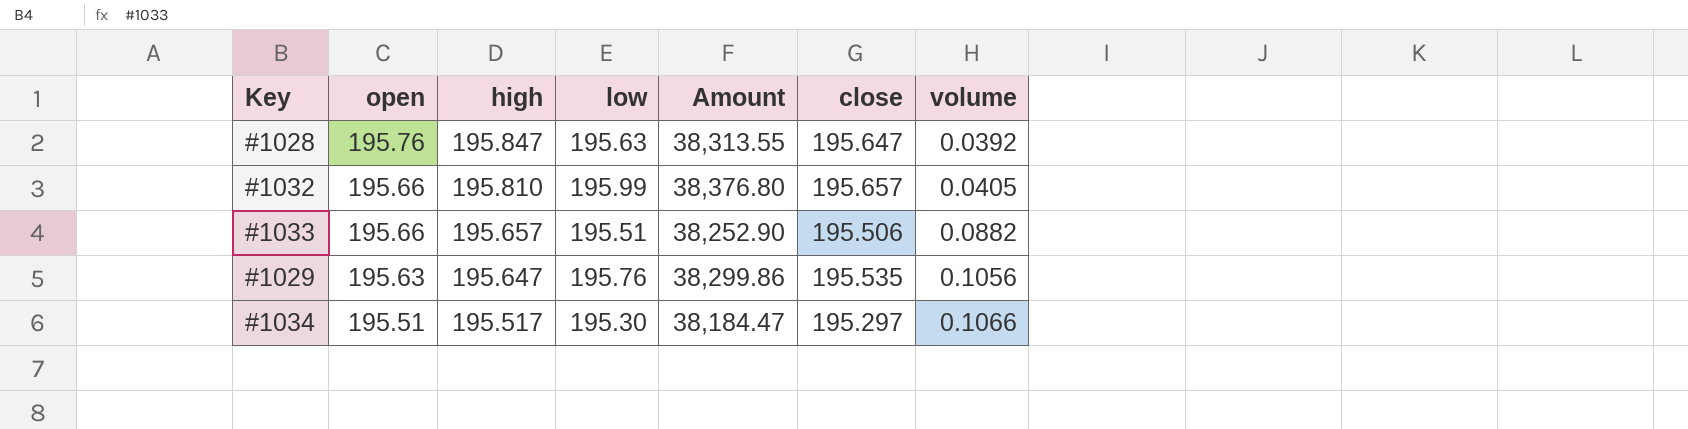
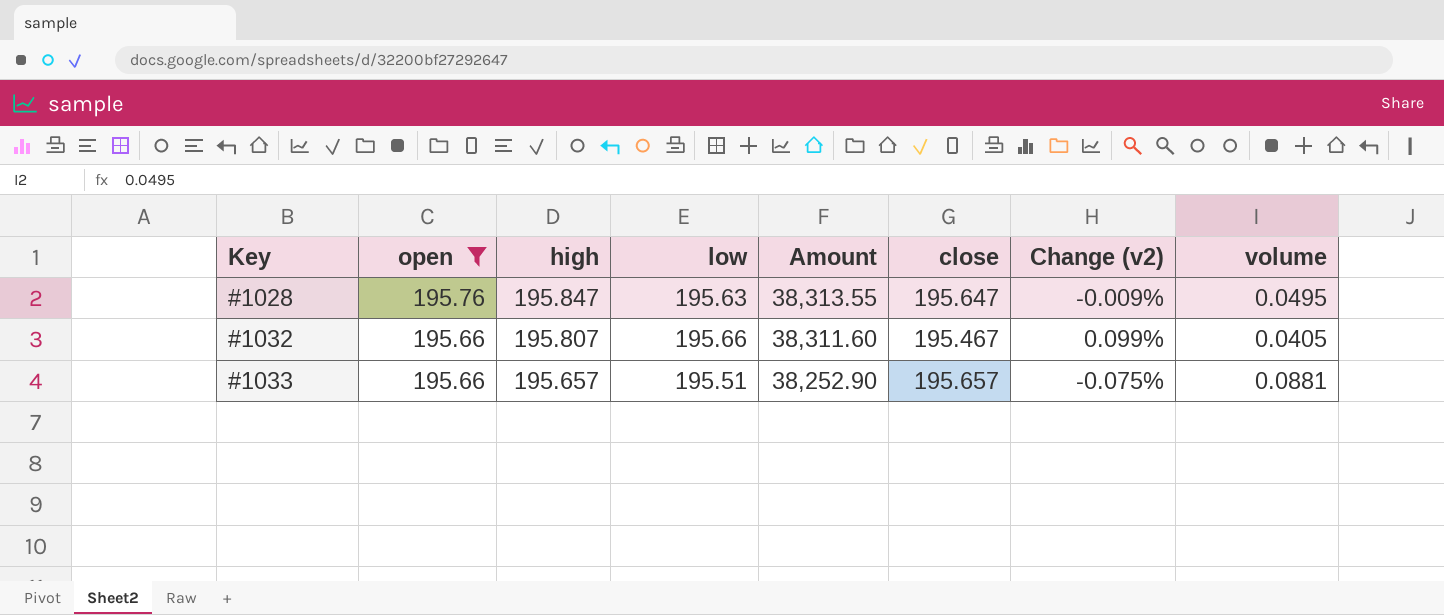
filter: none -> open >= 195.66
column Change (v2) | formula: none -> ([low] - [close]) / [close]
#1028 | volume: 0.0392 -> 0.0495
#1032 | high: 195.810 -> 195.807
#1032 | low: 195.99 -> 195.66
#1032 | Amount: 38,376.80 -> 38,311.60
#1032 | close: 195.657 -> 195.467
#1033 | close: 195.506 -> 195.657
#1033 | volume: 0.0882 -> 0.0881

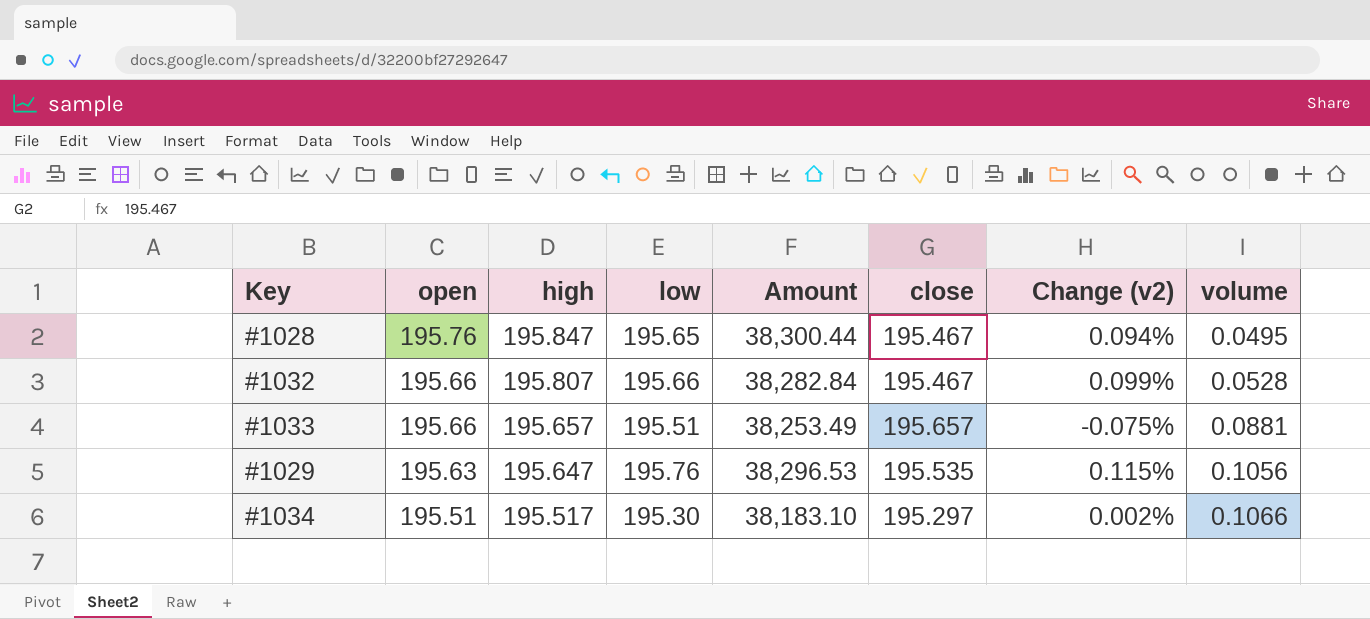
filter: open >= 195.66 -> none
column Amount | formula: [high] * [low] -> [open] * [low]
#1028 | low: 195.63 -> 195.65
#1028 | close: 195.647 -> 195.467
#1028 | Change (v2): -0.009% -> 0.094%
#1032 | volume: 0.0405 -> 0.0528

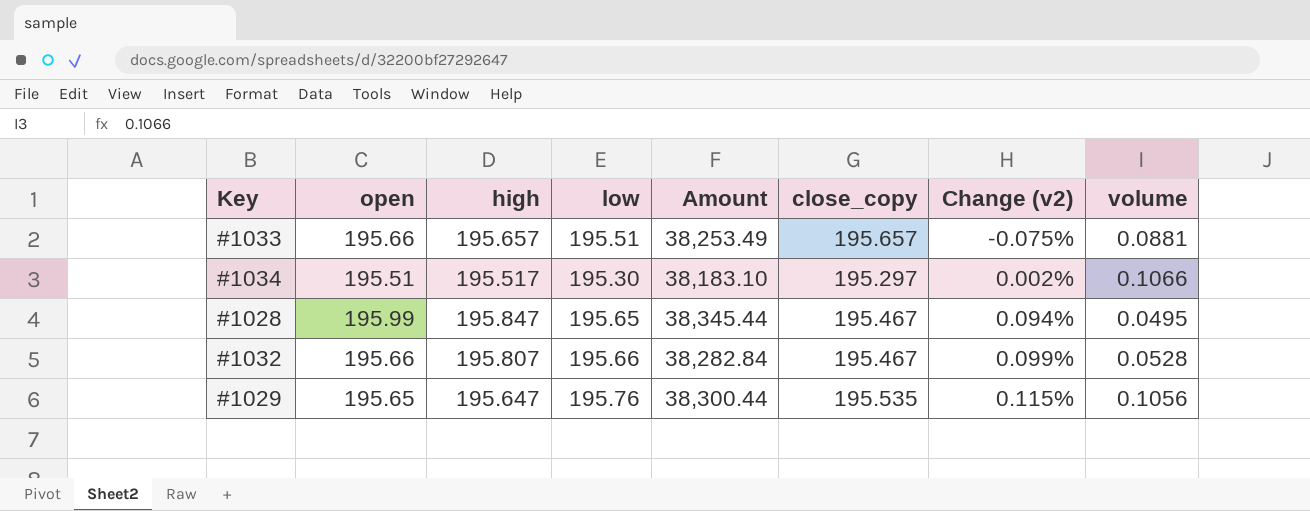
row order: open descending -> Change (v2) ascending
column name: close -> close_copy
#1028 | open: 195.76 -> 195.99
#1028 | Amount: 38,300.44 -> 38,345.44
#1029 | open: 195.63 -> 195.65
#1029 | Amount: 38,296.53 -> 38,300.44

